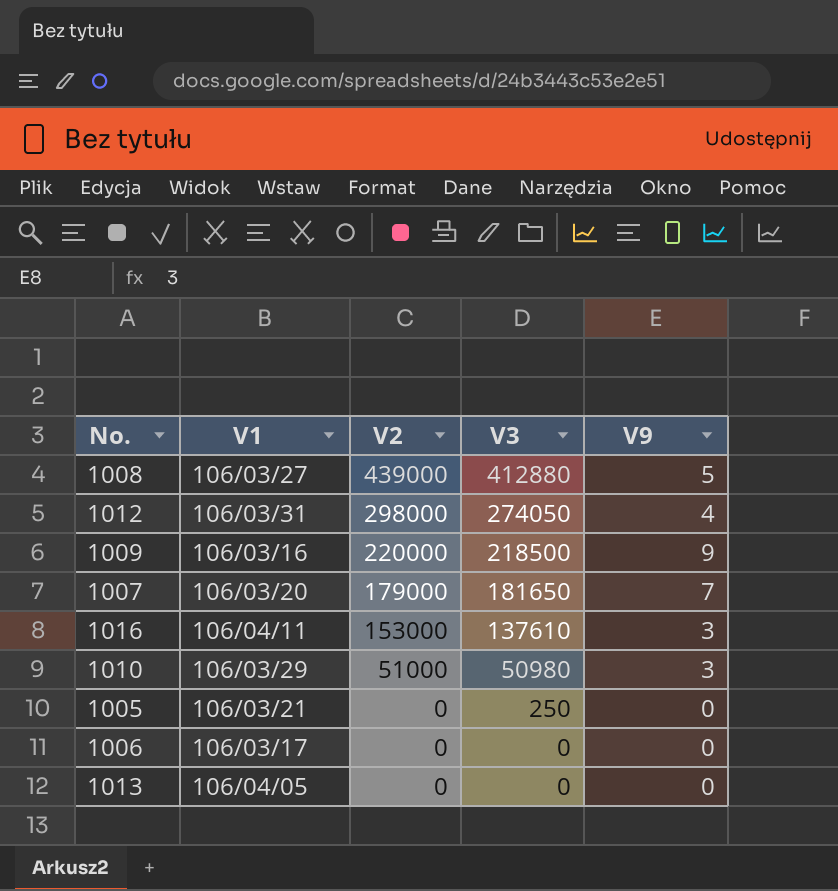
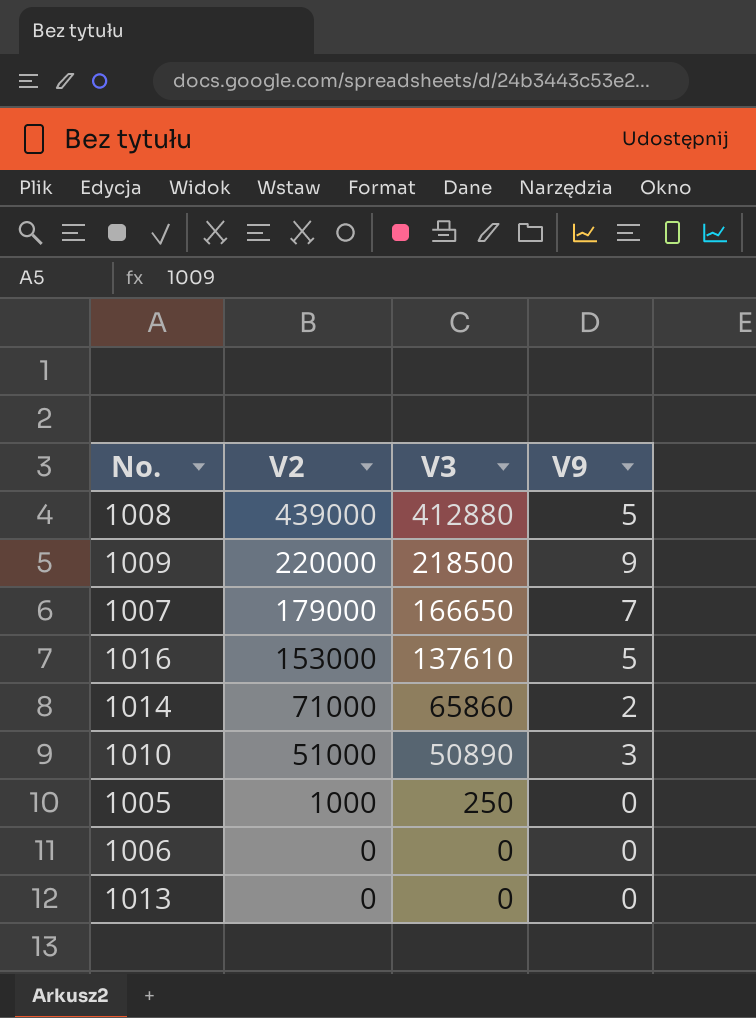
column V1 | position: 2 -> none
row 1012: 106/03/31 | 298000 | 274050 | 4 -> none
1007 | V3: 181650 -> 166650
1016 | V9: 3 -> 5
row 1014: none -> 71000 | 65860 | 2
1010 | V3: 50980 -> 50890
1005 | V2: 0 -> 1000

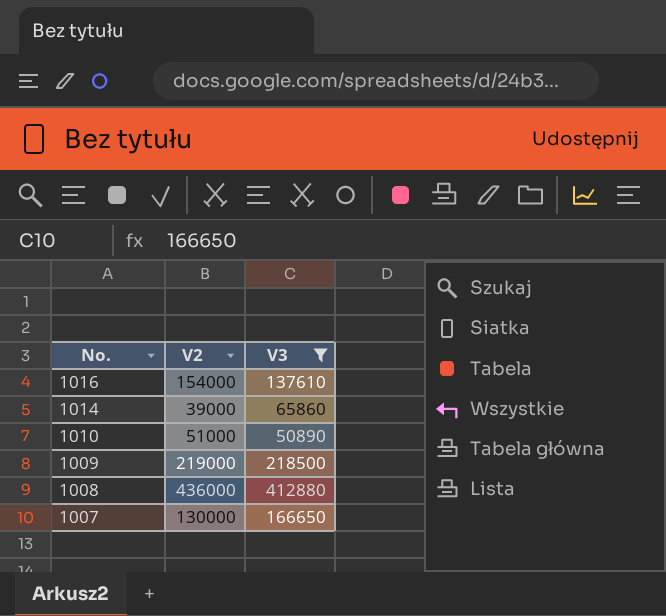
filter: none -> V3 >= 50890
row order: V2 descending -> No. descending
column V9 | position: 4 -> none
1016 | V2: 153000 -> 154000
1014 | V2: 71000 -> 39000
1009 | V2: 220000 -> 219000
1008 | V2: 439000 -> 436000
1007 | V2: 179000 -> 130000

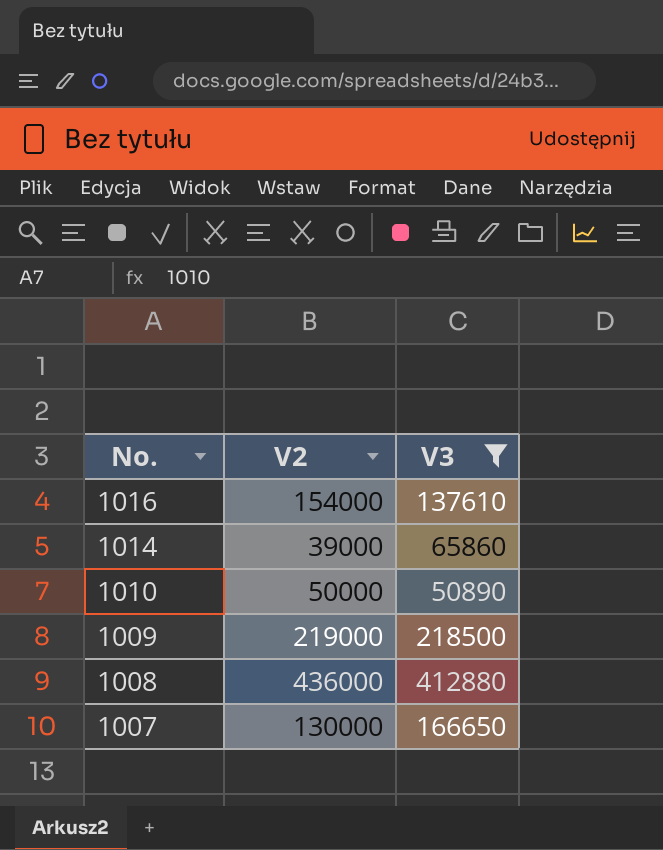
1010 | V2: 51000 -> 50000

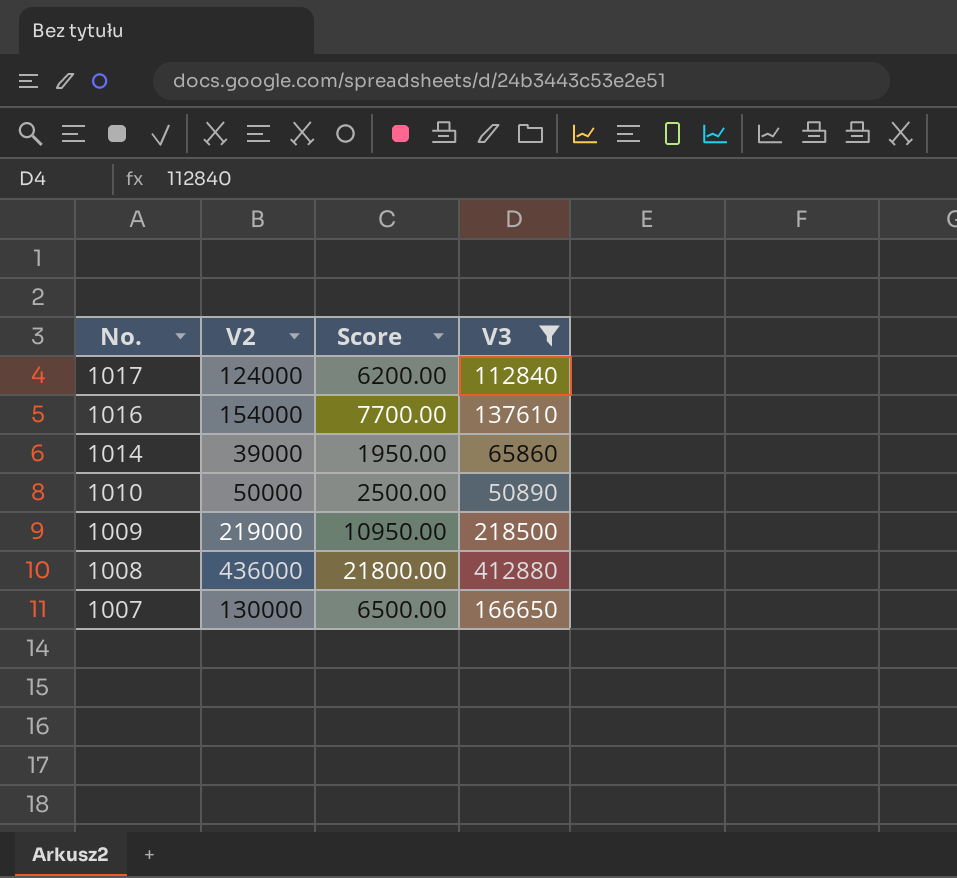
column Score | formula: none -> [V2] * 0.05
row 1017: none -> 124000 | 6200.00 | 112840

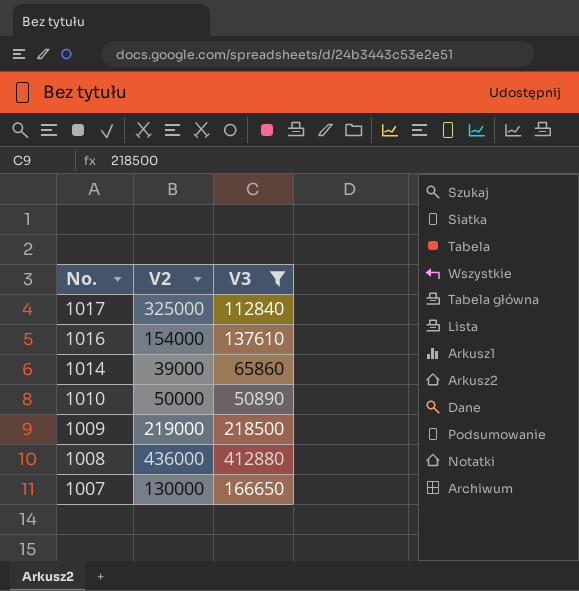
column Score | formula: [V2] * 0.05 -> none
1017 | V2: 124000 -> 325000

